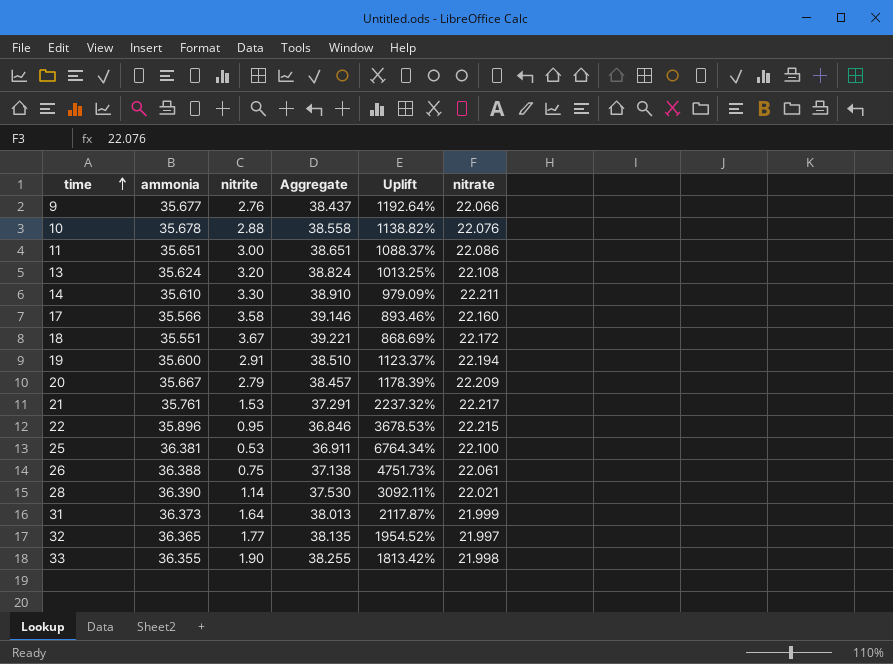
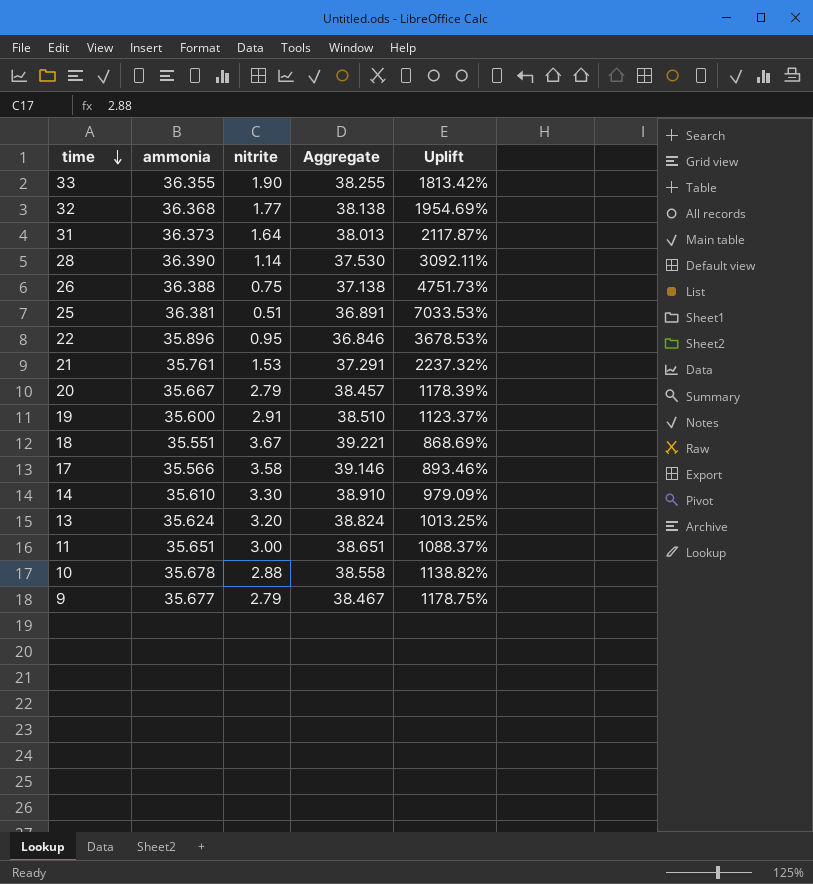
row order: time ascending -> time descending
column nitrate | position: 6 -> none
32 | ammonia: 36.365 -> 36.368
32 | Aggregate: 38.135 -> 38.138
32 | Uplift: 1954.52% -> 1954.69%
25 | nitrite: 0.53 -> 0.51
25 | Aggregate: 36.911 -> 36.891
25 | Uplift: 6764.34% -> 7033.53%
9 | nitrite: 2.76 -> 2.79
9 | Aggregate: 38.437 -> 38.467
9 | Uplift: 1192.64% -> 1178.75%

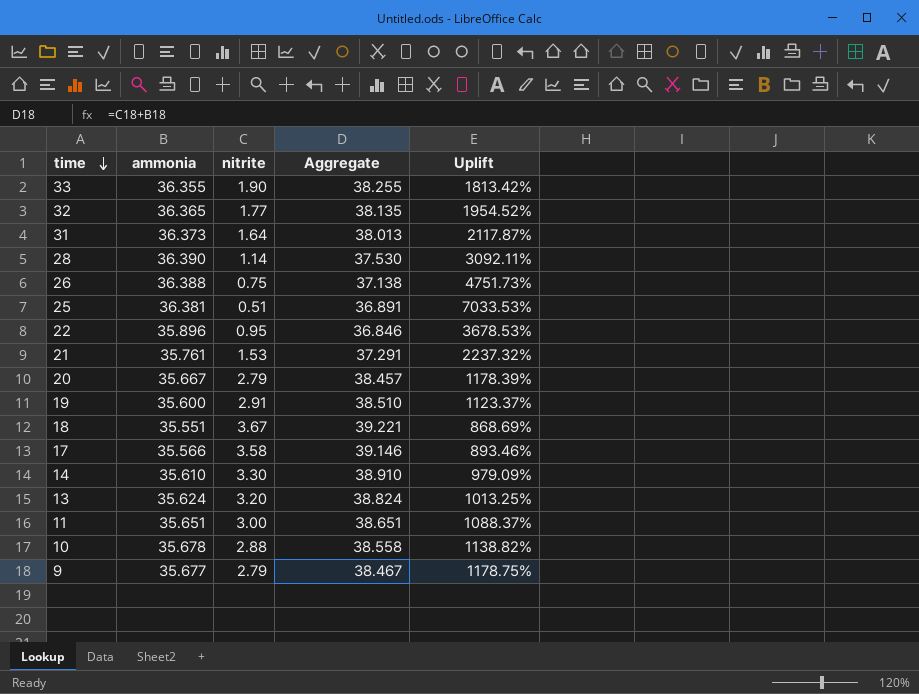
32 | ammonia: 36.368 -> 36.365
32 | Aggregate: 38.138 -> 38.135
32 | Uplift: 1954.69% -> 1954.52%

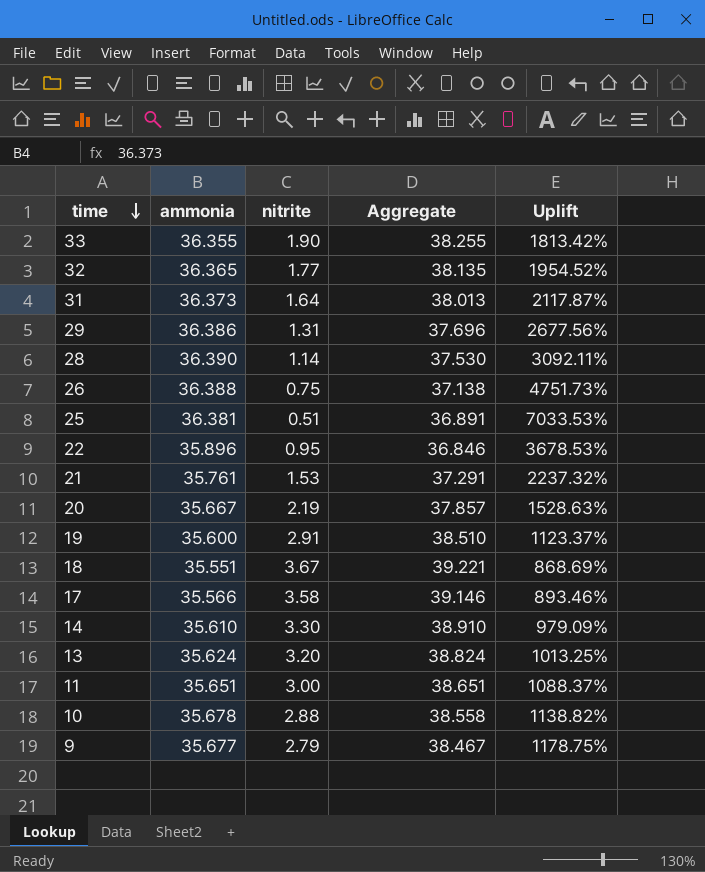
row 29: none -> 36.386 | 1.31 | 37.696 | 2677.56%
20 | nitrite: 2.79 -> 2.19
20 | Aggregate: 38.457 -> 37.857
20 | Uplift: 1178.39% -> 1528.63%

